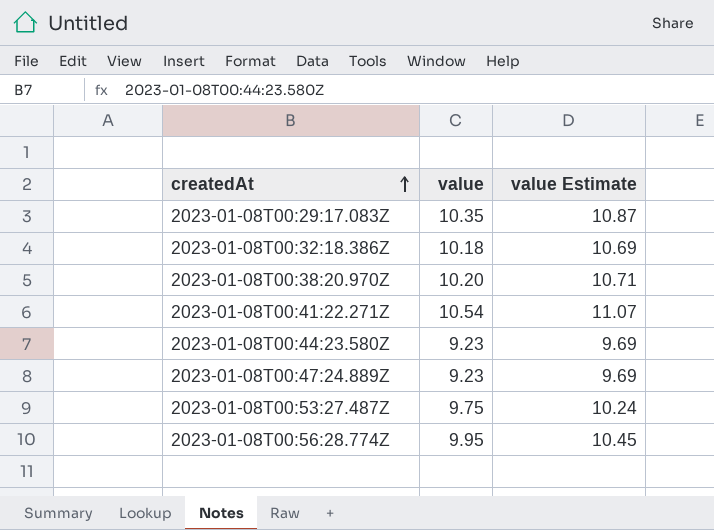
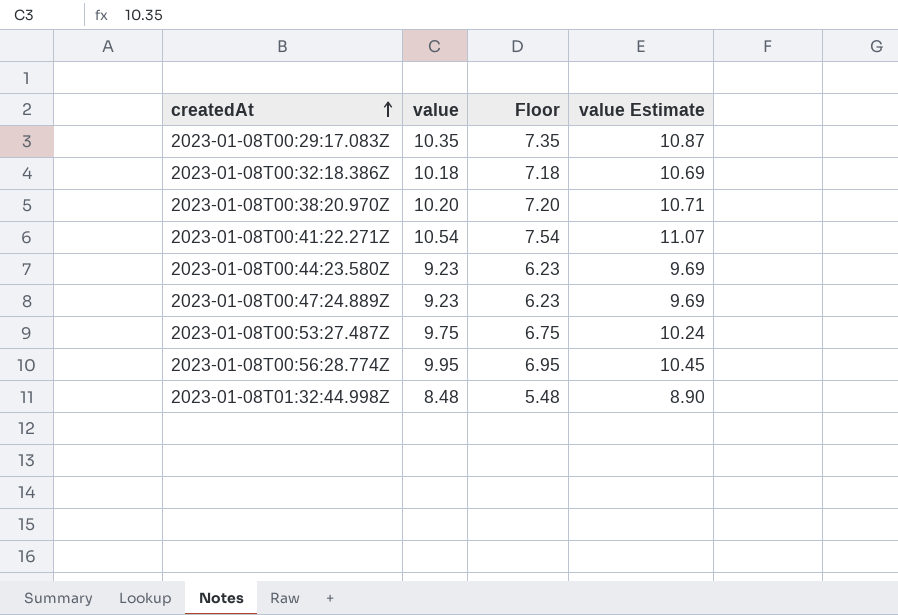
column Floor | formula: none -> [value] - 3
row 2023-01-08T01:32:44.998Z: none -> 8.48 | 5.48 | 8.90

